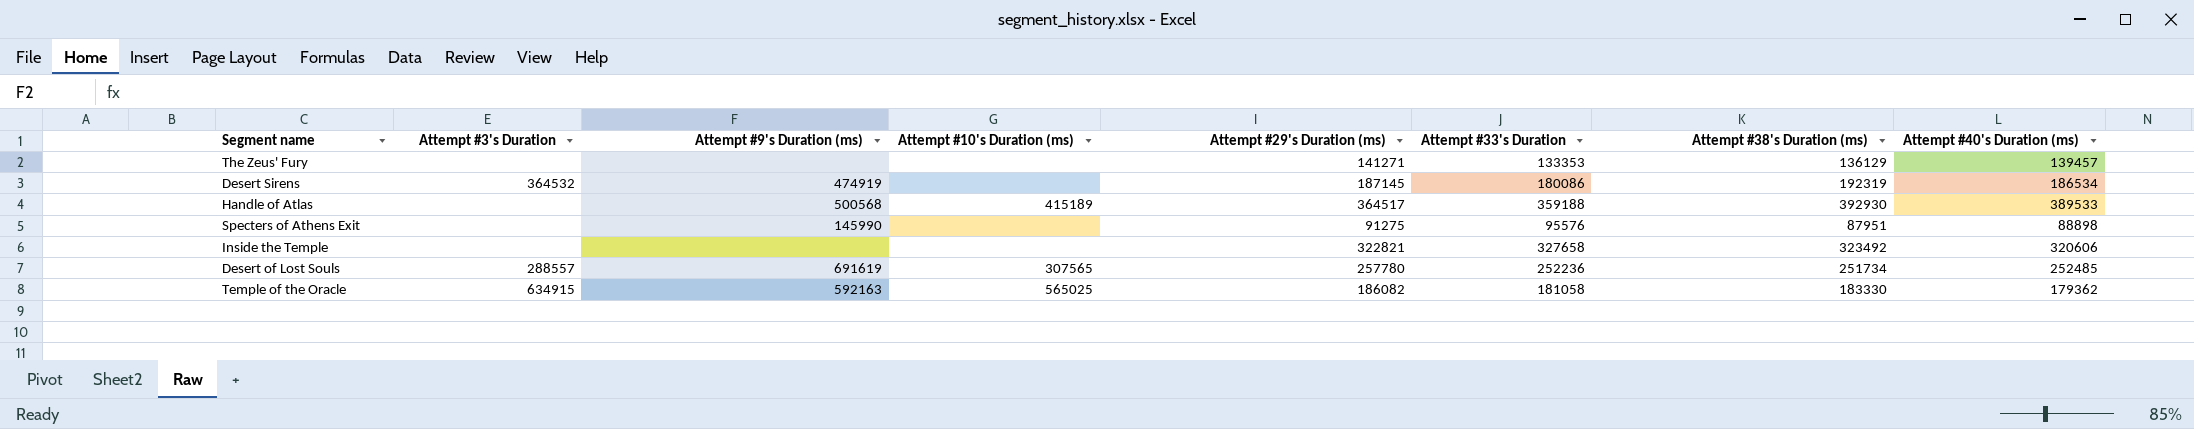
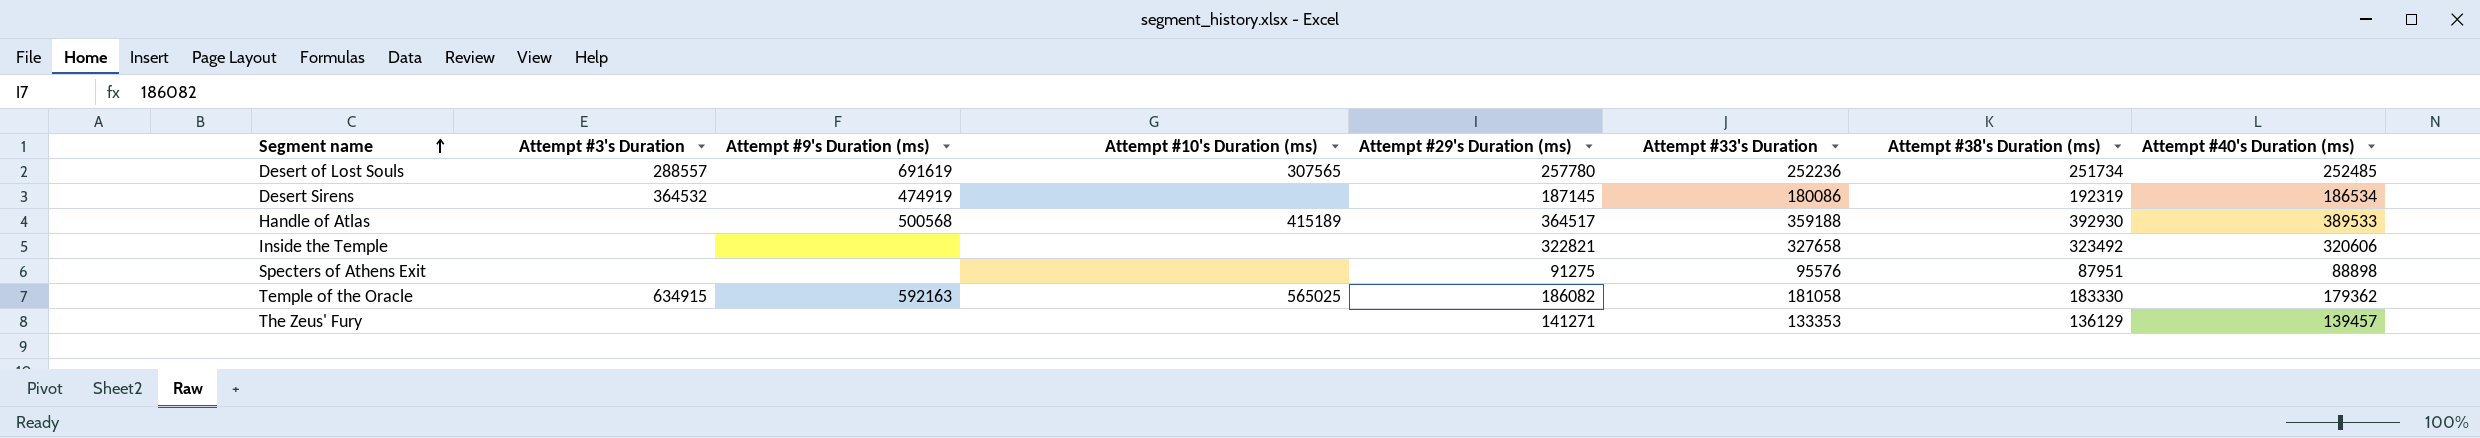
row order: none -> Segment name ascending
Specters of Athens Exit | Attempt #9's Duration (ms): 145990 -> none

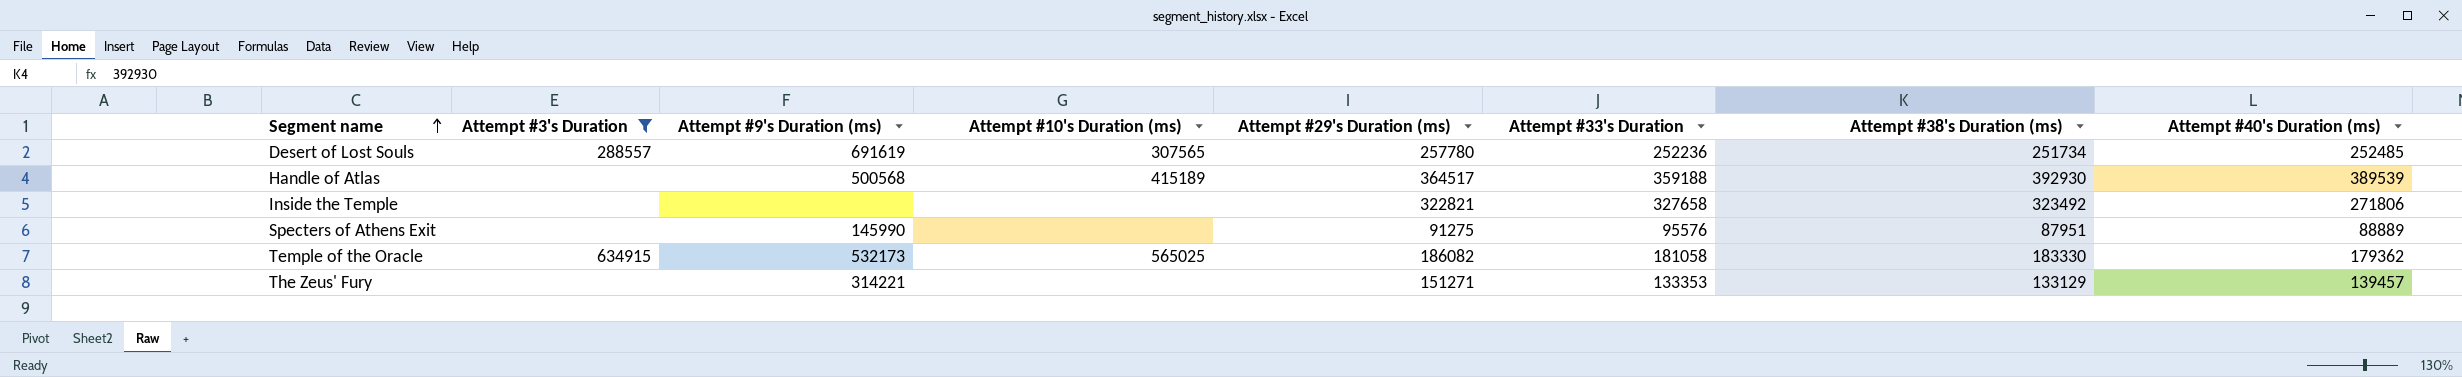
filter: none -> Attempt #3's Duration != 364532
Handle of Atlas | Attempt #40's Duration (ms): 389533 -> 389539
Inside the Temple | Attempt #40's Duration (ms): 320606 -> 271806
Specters of Athens Exit | Attempt #9's Duration (ms): none -> 145990
Specters of Athens Exit | Attempt #40's Duration (ms): 88898 -> 88889
Temple of the Oracle | Attempt #9's Duration (ms): 592163 -> 532173
The Zeus' Fury | Attempt #9's Duration (ms): none -> 314221
The Zeus' Fury | Attempt #29's Duration (ms): 141271 -> 151271
The Zeus' Fury | Attempt #38's Duration (ms): 136129 -> 133129

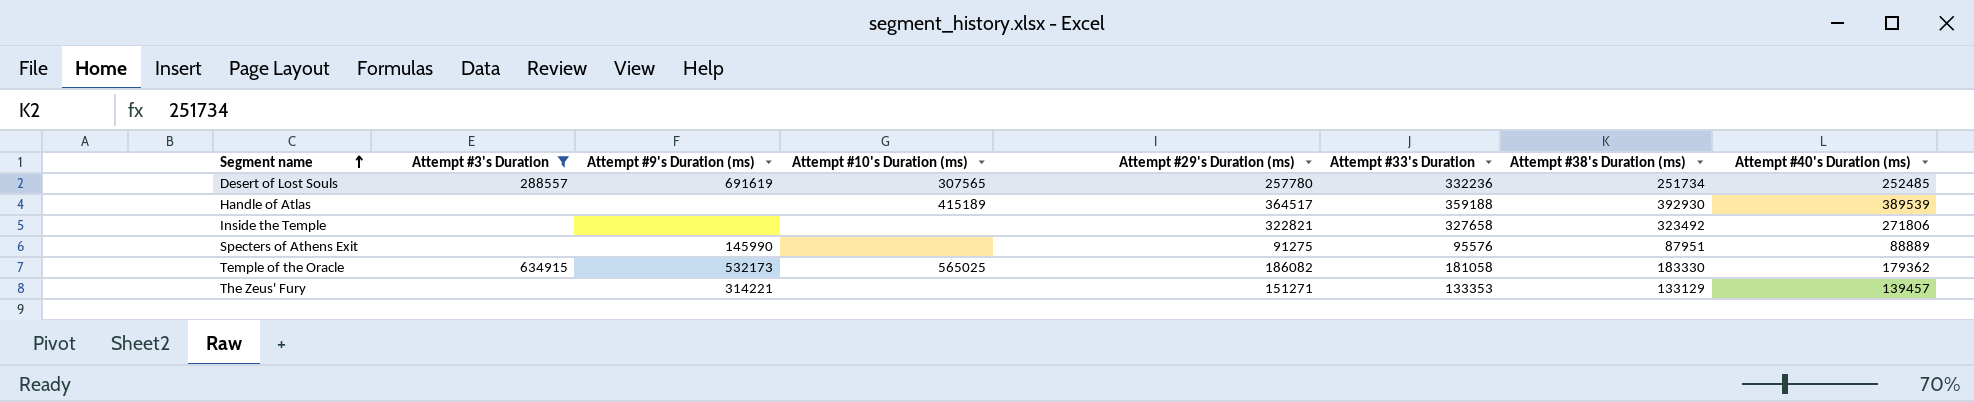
Desert of Lost Souls | Attempt #33's Duration: 252236 -> 332236
Handle of Atlas | Attempt #9's Duration (ms): 500568 -> none

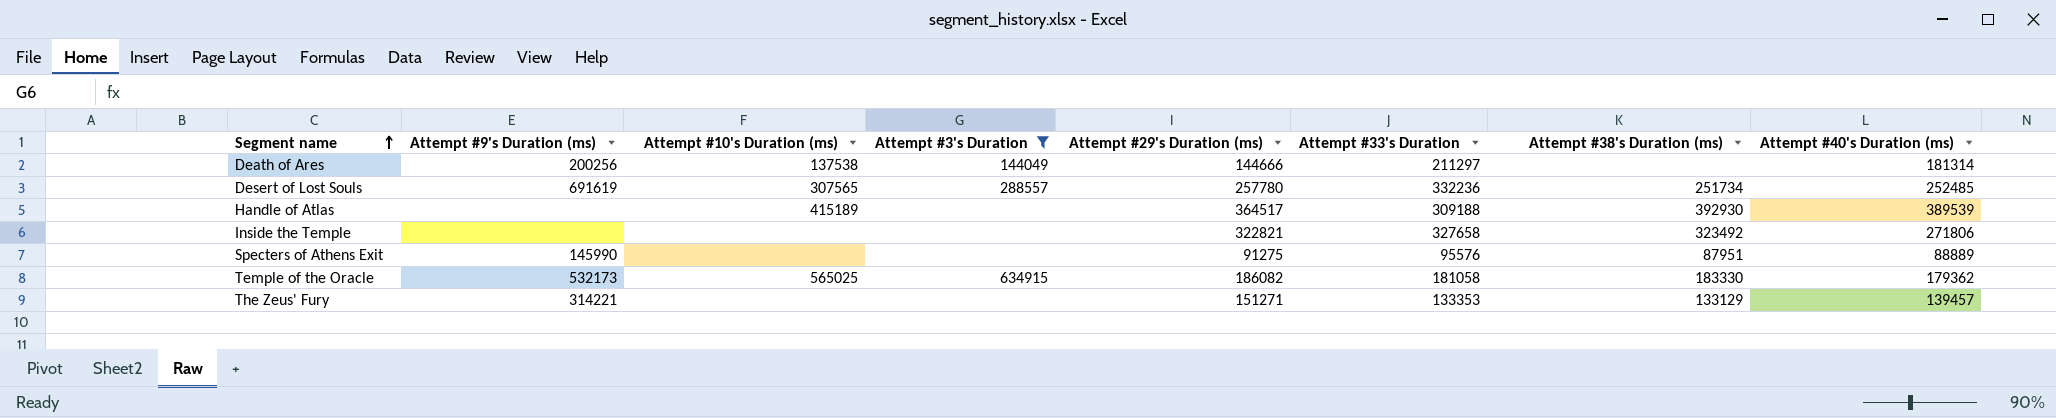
column Attempt #3's Duration | position: 2 -> 4
row Death of Ares: none -> 200256 | 137538 | 144049 | 144666 | 211297 | none | 181314
Handle of Atlas | Attempt #33's Duration: 359188 -> 309188

